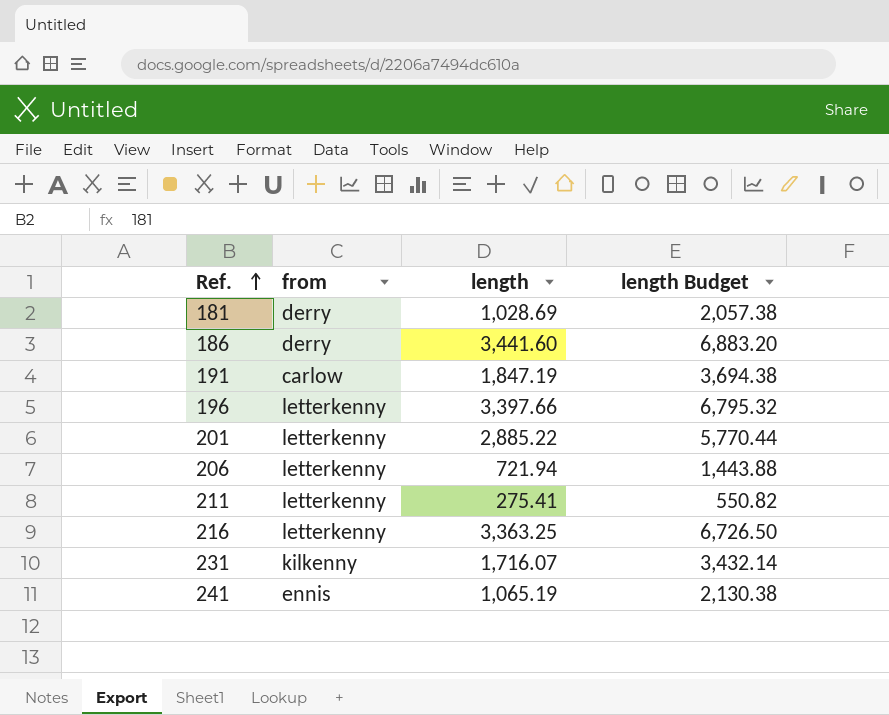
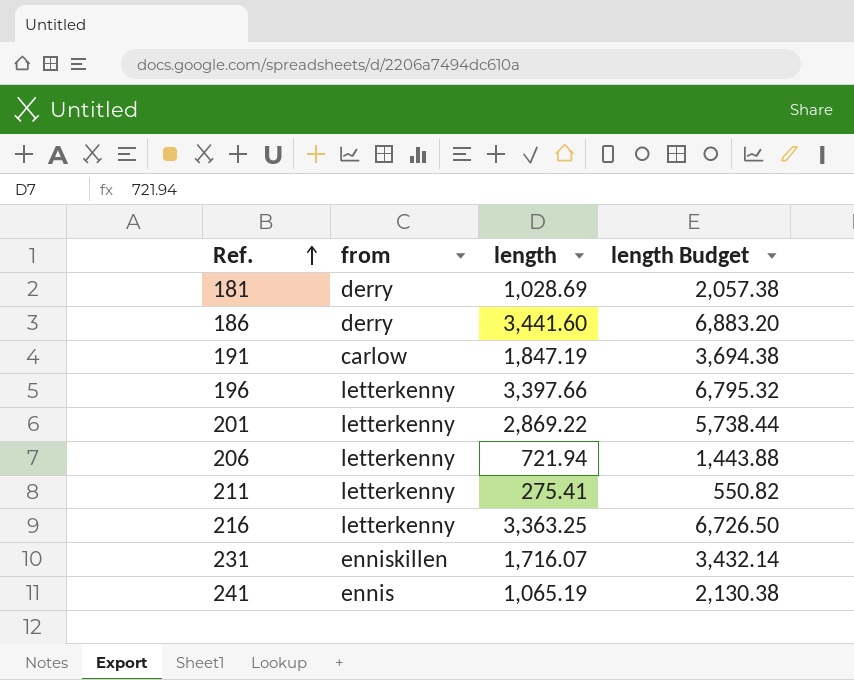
201 | length: 2,885.22 -> 2,869.22
201 | length Budget: 5,770.44 -> 5,738.44
231 | from: kilkenny -> enniskillen

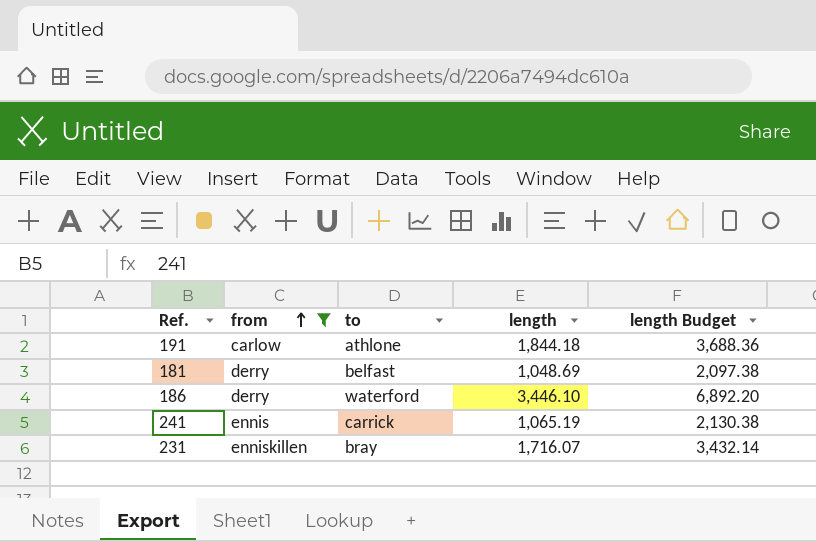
filter: none -> from != letterkenny
row order: Ref. ascending -> from ascending
column to | position: none -> 3
191 | length: 1,847.19 -> 1,844.18
191 | length Budget: 3,694.38 -> 3,688.36
181 | length: 1,028.69 -> 1,048.69
181 | length Budget: 2,057.38 -> 2,097.38
186 | length: 3,441.60 -> 3,446.10
186 | length Budget: 6,883.20 -> 6,892.20

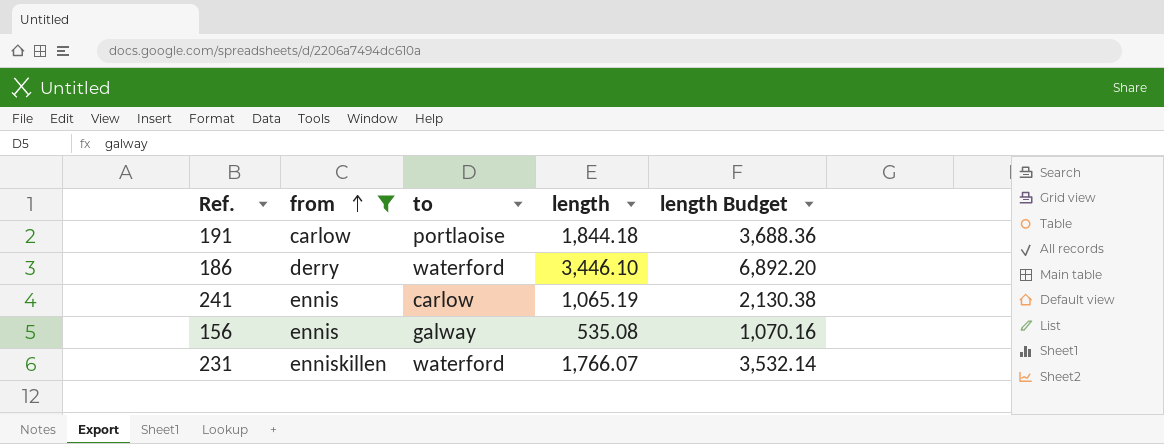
row 181: derry | belfast | 1,048.69 | 2,097.38 -> none
191 | to: athlone -> portlaoise
241 | to: carrick -> carlow
row 156: none -> ennis | galway | 535.08 | 1,070.16
231 | to: bray -> waterford
231 | length: 1,716.07 -> 1,766.07
231 | length Budget: 3,432.14 -> 3,532.14

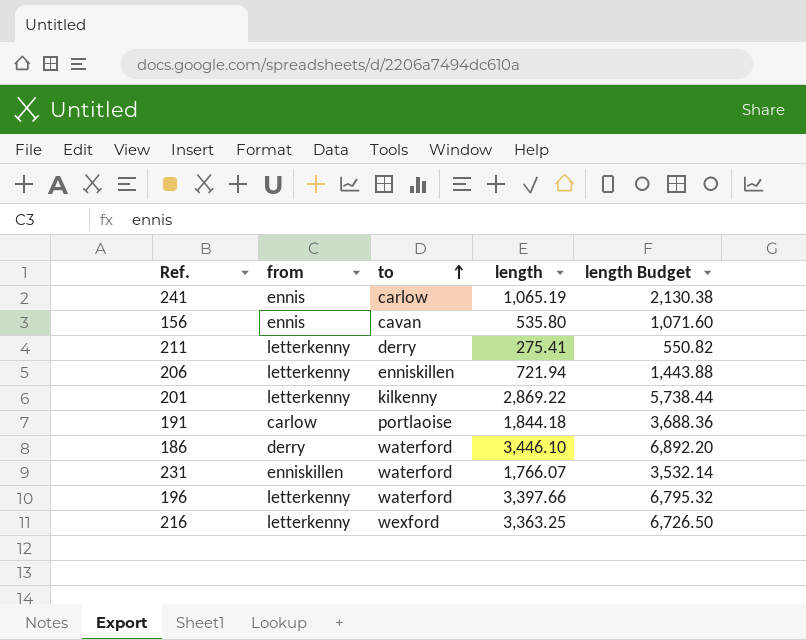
filter: from != letterkenny -> none
row order: from ascending -> to ascending
156 | to: galway -> cavan
156 | length: 535.08 -> 535.80
156 | length Budget: 1,070.16 -> 1,071.60

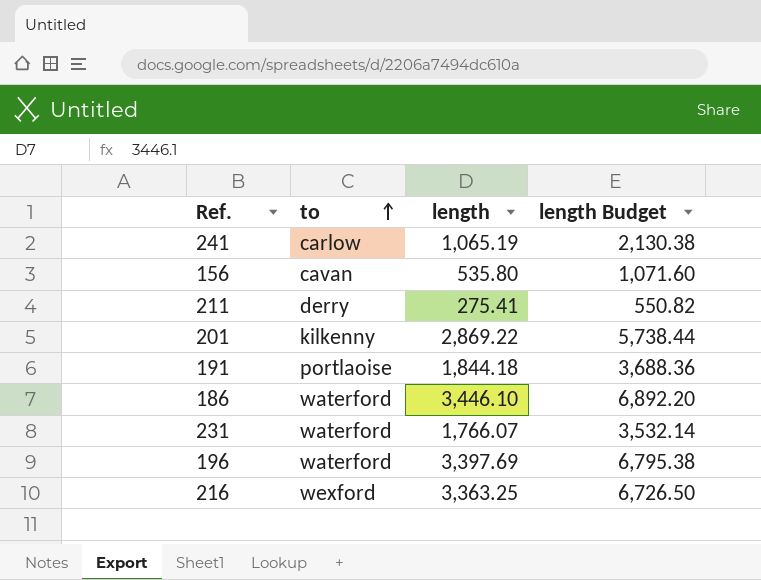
column from | position: 2 -> none
row 206: letterkenny | enniskillen | 721.94 | 1,443.88 -> none
196 | length: 3,397.66 -> 3,397.69
196 | length Budget: 6,795.32 -> 6,795.38

